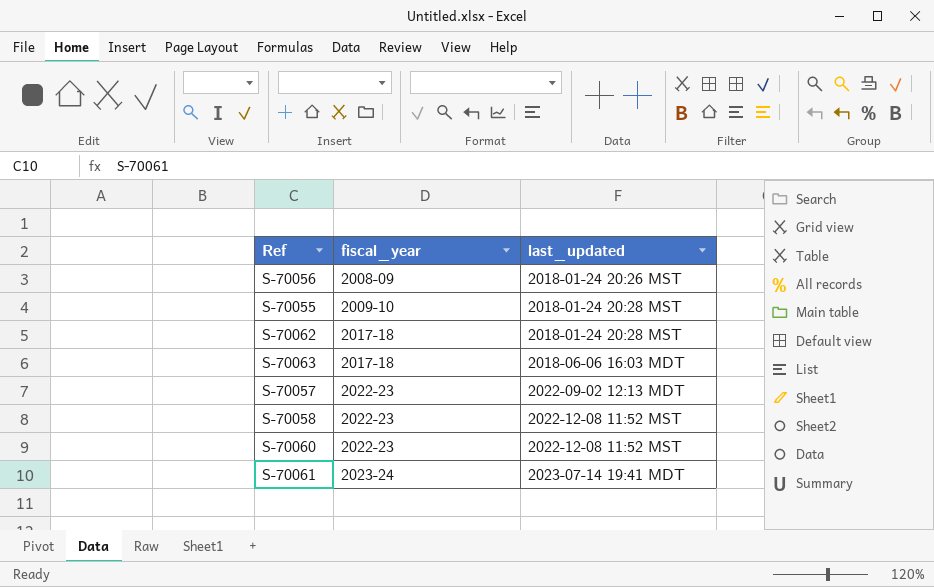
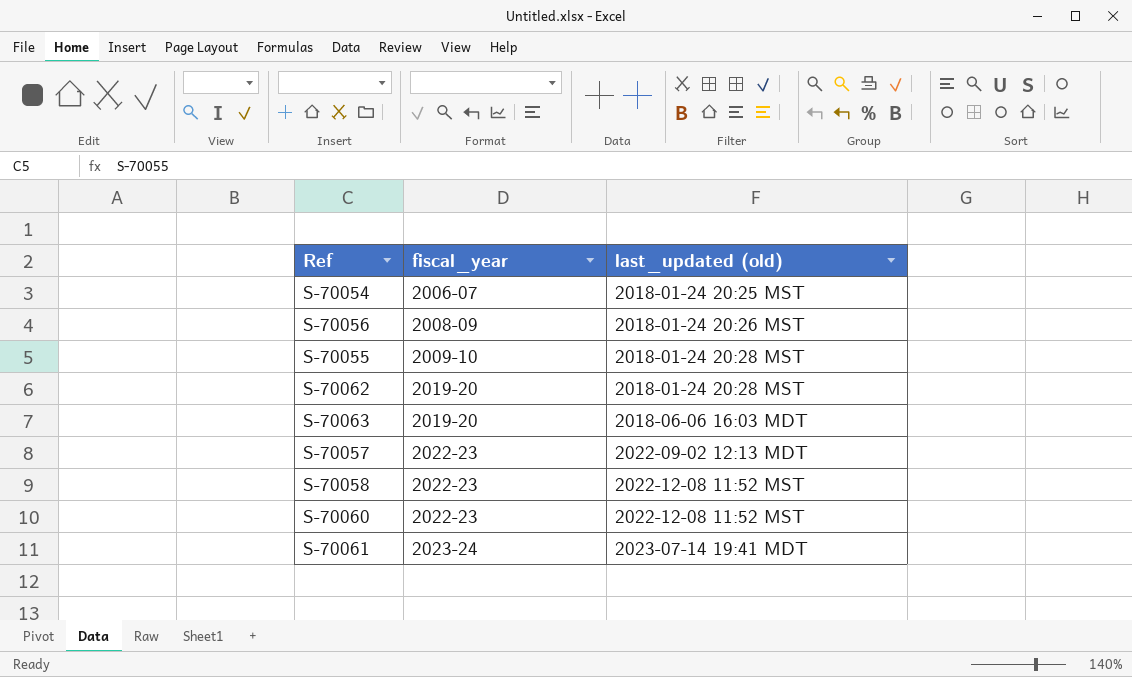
column name: last_updated -> last_updated (old)
row S-70054: none -> 2006-07 | 2018-01-24 20:25 MST
S-70062 | fiscal_year: 2017-18 -> 2019-20
S-70063 | fiscal_year: 2017-18 -> 2019-20

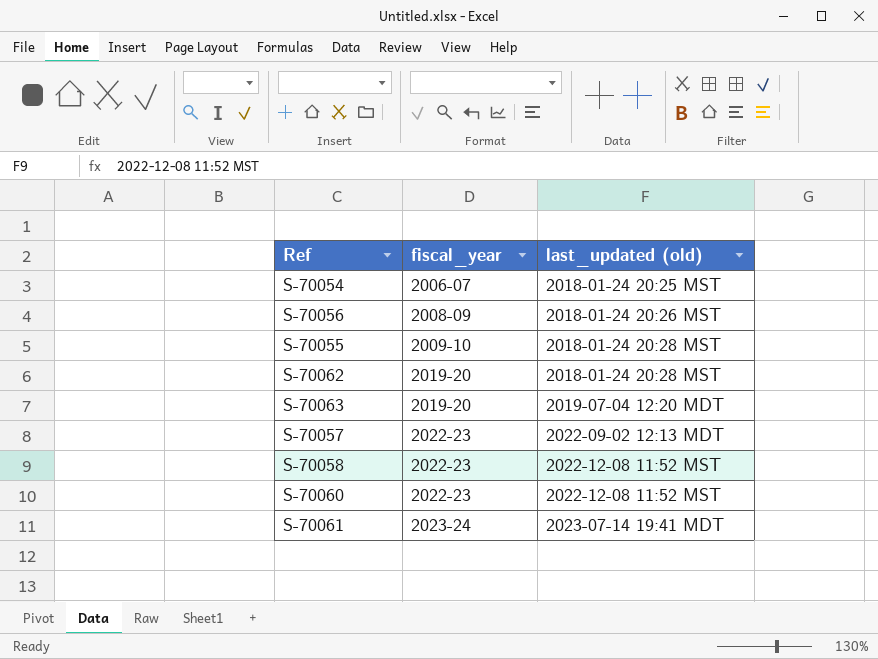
S-70063 | last_updated (old): 2018-06-06 16:03 MDT -> 2019-07-04 12:20 MDT

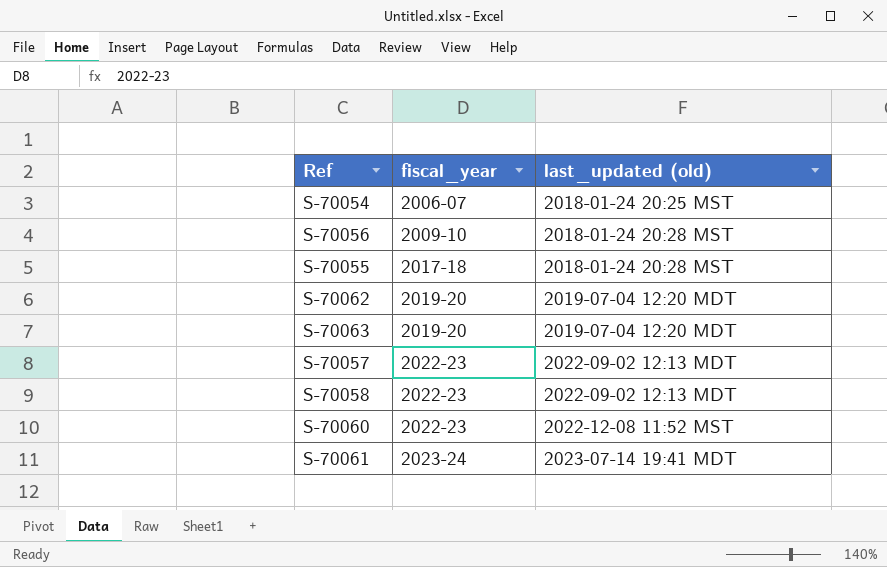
S-70056 | fiscal_year: 2008-09 -> 2009-10
S-70056 | last_updated (old): 2018-01-24 20:26 MST -> 2018-01-24 20:28 MST
S-70055 | fiscal_year: 2009-10 -> 2017-18
S-70062 | last_updated (old): 2018-01-24 20:28 MST -> 2019-07-04 12:20 MDT
S-70058 | last_updated (old): 2022-12-08 11:52 MST -> 2022-09-02 12:13 MDT

